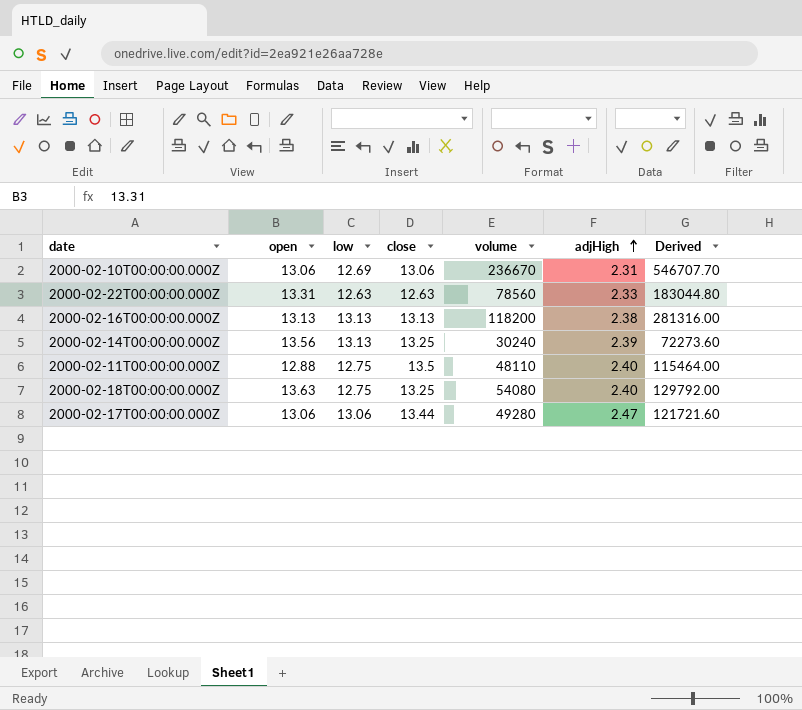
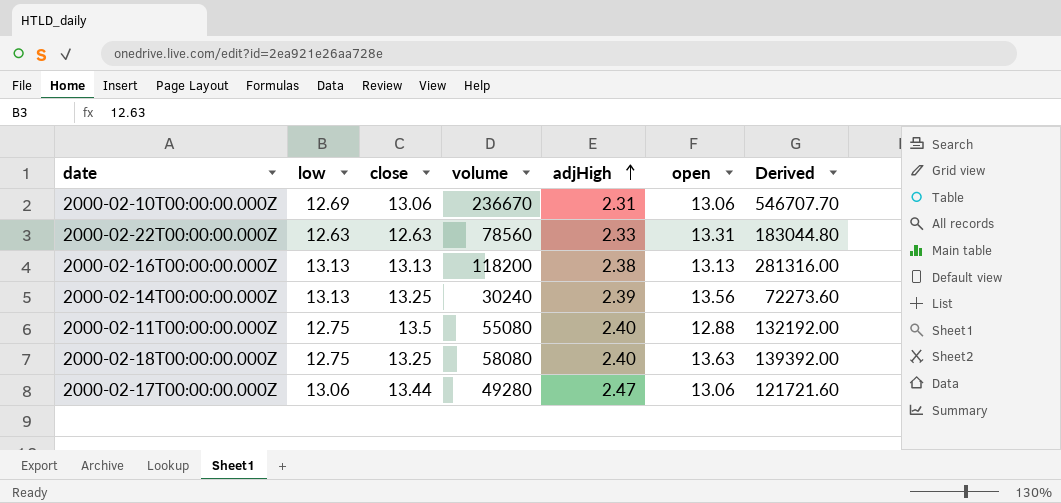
column open | position: 2 -> 6
2000-02-11T00:00:00.000Z | volume: 48110 -> 55080
2000-02-11T00:00:00.000Z | Derived: 115464.00 -> 132192.00
2000-02-18T00:00:00.000Z | volume: 54080 -> 58080
2000-02-18T00:00:00.000Z | Derived: 129792.00 -> 139392.00

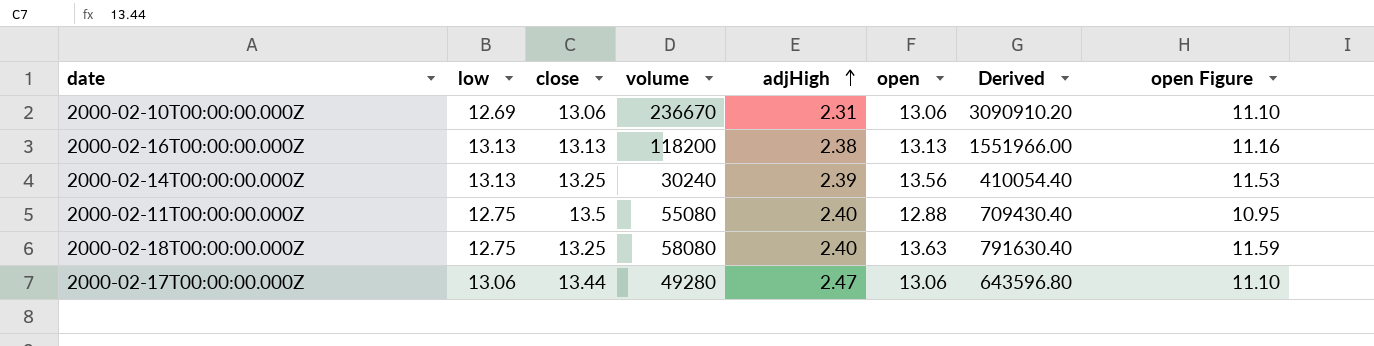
column Derived | formula: [volume] * [adjHigh] -> [volume] * [open]
column open Figure | formula: none -> [open] * 0.85
row 2000-02-22T00:00:00.000Z: 12.63 | 12.63 | 78560 | 2.33 | 13.31 | 183044.80 -> none

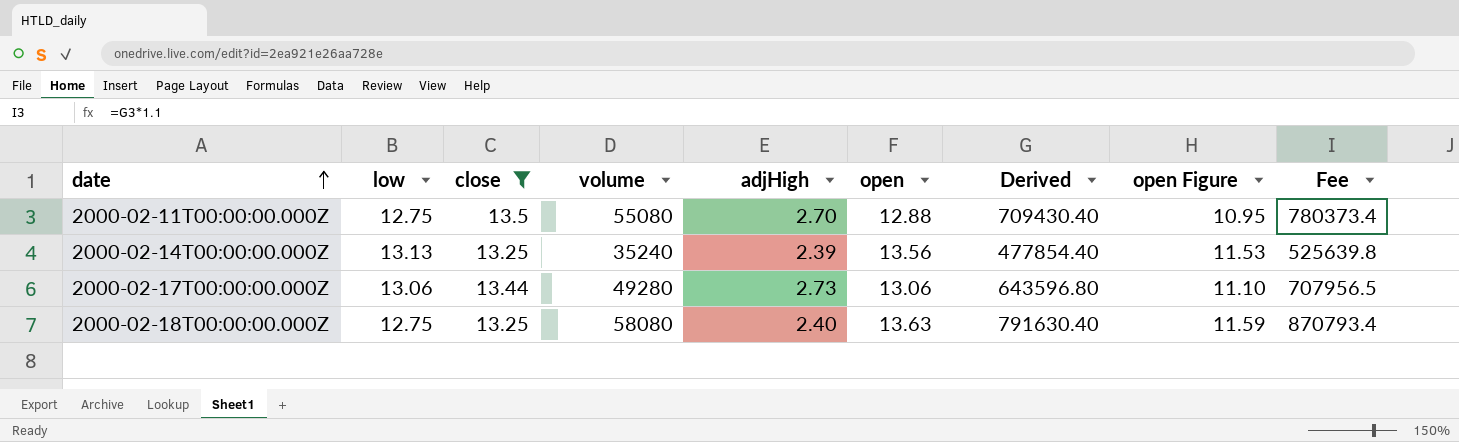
filter: none -> close >= 13.25
row order: adjHigh ascending -> date ascending
column Fee | formula: none -> [Derived] * 1.1
2000-02-11T00:00:00.000Z | adjHigh: 2.40 -> 2.70
2000-02-14T00:00:00.000Z | volume: 30240 -> 35240
2000-02-14T00:00:00.000Z | Derived: 410054.40 -> 477854.40
2000-02-17T00:00:00.000Z | adjHigh: 2.47 -> 2.73

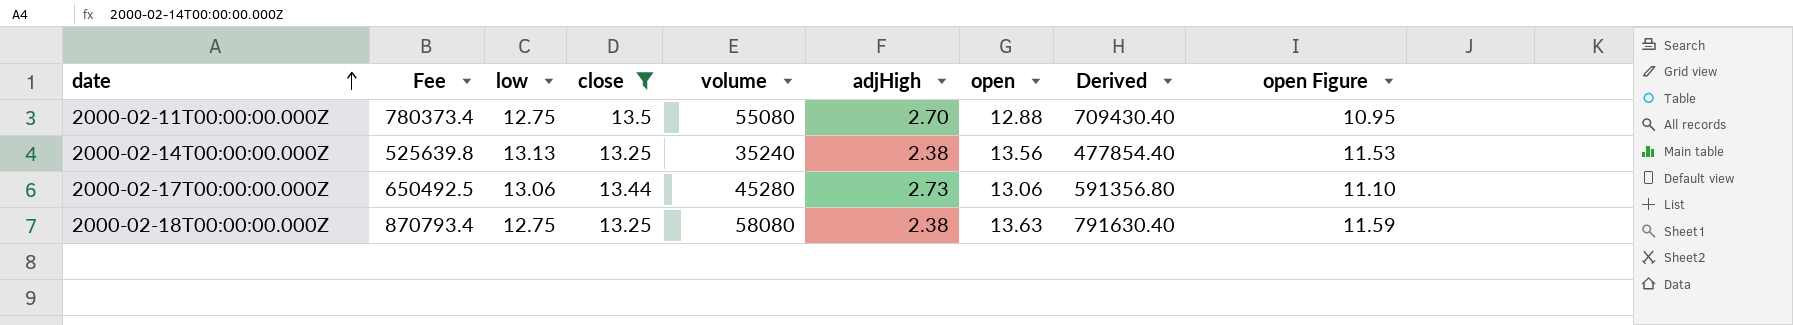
column Fee | position: 9 -> 2
2000-02-14T00:00:00.000Z | adjHigh: 2.39 -> 2.38
2000-02-17T00:00:00.000Z | Fee: 707956.5 -> 650492.5
2000-02-17T00:00:00.000Z | volume: 49280 -> 45280
2000-02-17T00:00:00.000Z | Derived: 643596.80 -> 591356.80
2000-02-18T00:00:00.000Z | adjHigh: 2.40 -> 2.38

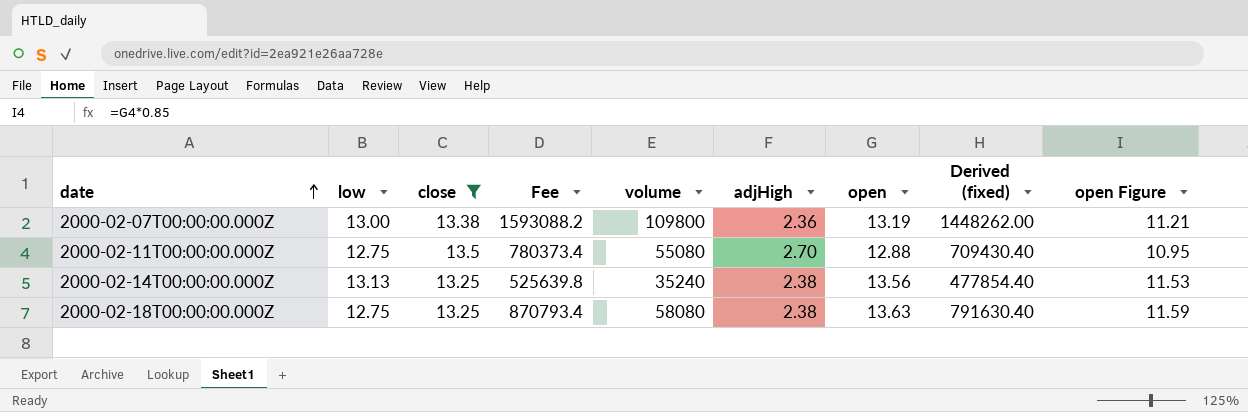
column Fee | position: 2 -> 4
column name: Derived -> Derived (fixed)
row 2000-02-17T00:00:00.000Z: 650492.5 | 13.06 | 13.44 | 45280 | 2.73 | 13.06 | 591356.80 | 11.10 -> none
row 2000-02-07T00:00:00.000Z: none -> 13.00 | 13.38 | 1593088.2 | 109800 | 2.36 | 13.19 | 1448262.00 | 11.21

